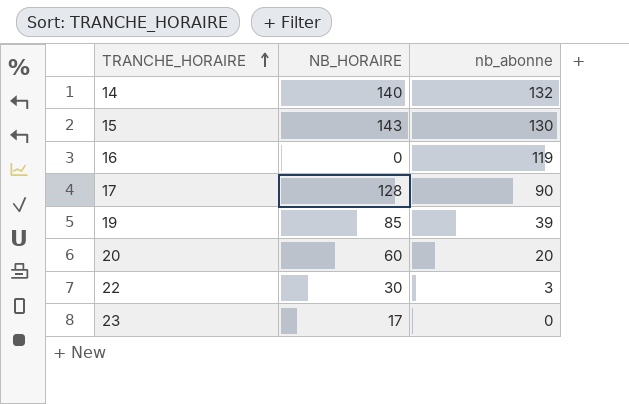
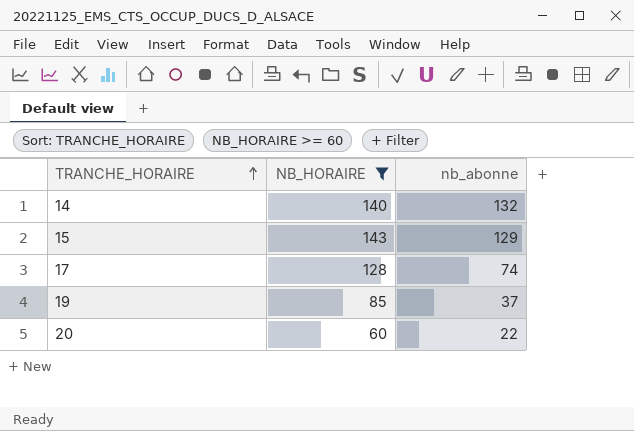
filter: none -> NB_HORAIRE >= 60
15 | nb_abonne: 130 -> 129
17 | nb_abonne: 90 -> 74
19 | nb_abonne: 39 -> 37
20 | nb_abonne: 20 -> 22

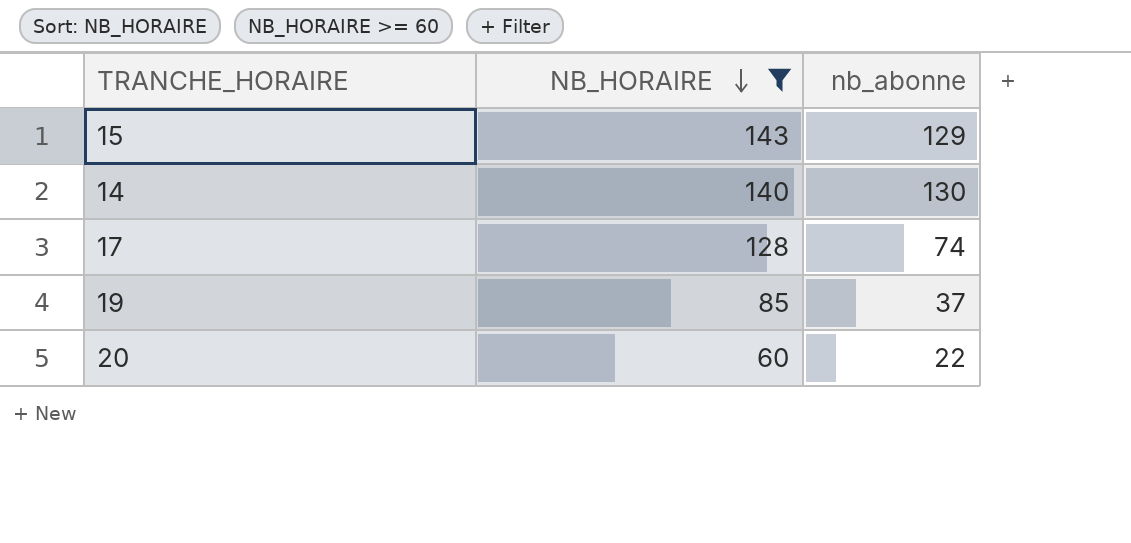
row order: TRANCHE_HORAIRE ascending -> NB_HORAIRE descending
14 | nb_abonne: 132 -> 130

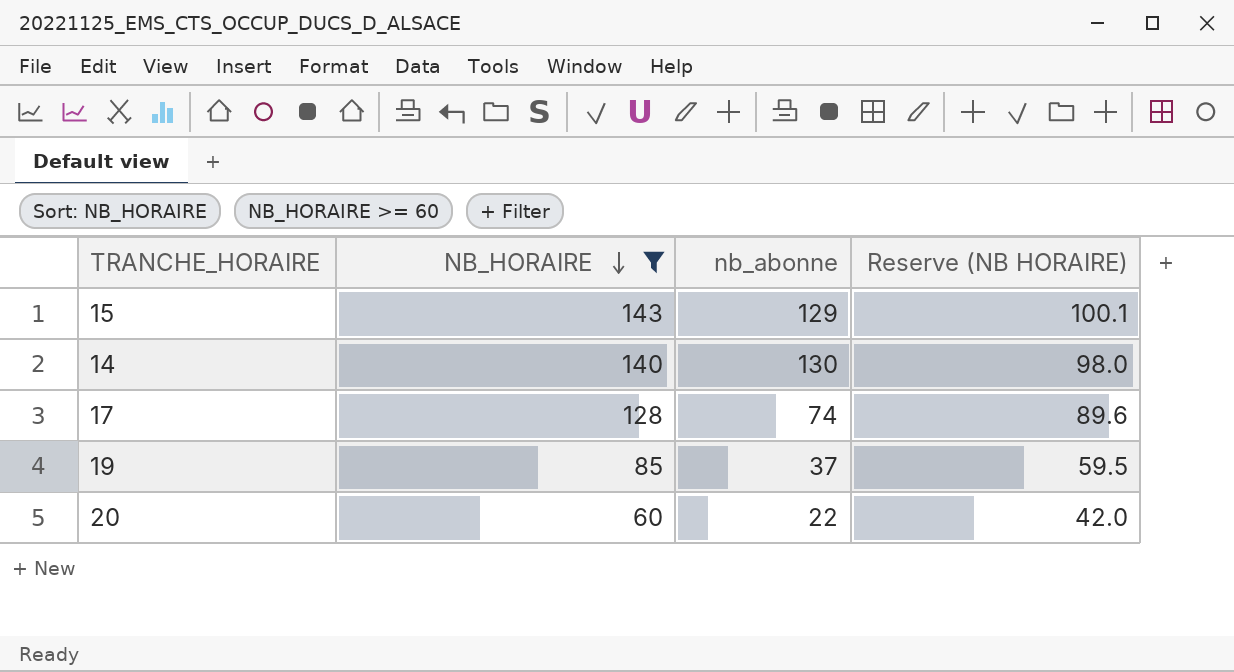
column Reserve (NB HORAIRE) | formula: none -> [NB_HORAIRE] * 0.7

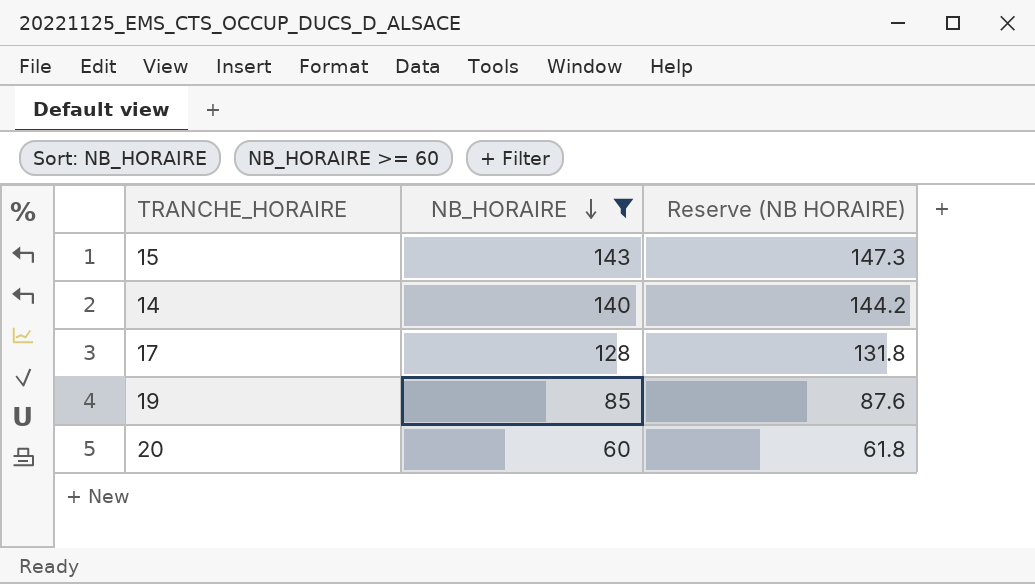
column nb_abonne | position: 3 -> none
column Reserve (NB HORAIRE) | formula: [NB_HORAIRE] * 0.7 -> [NB_HORAIRE] * 1.03

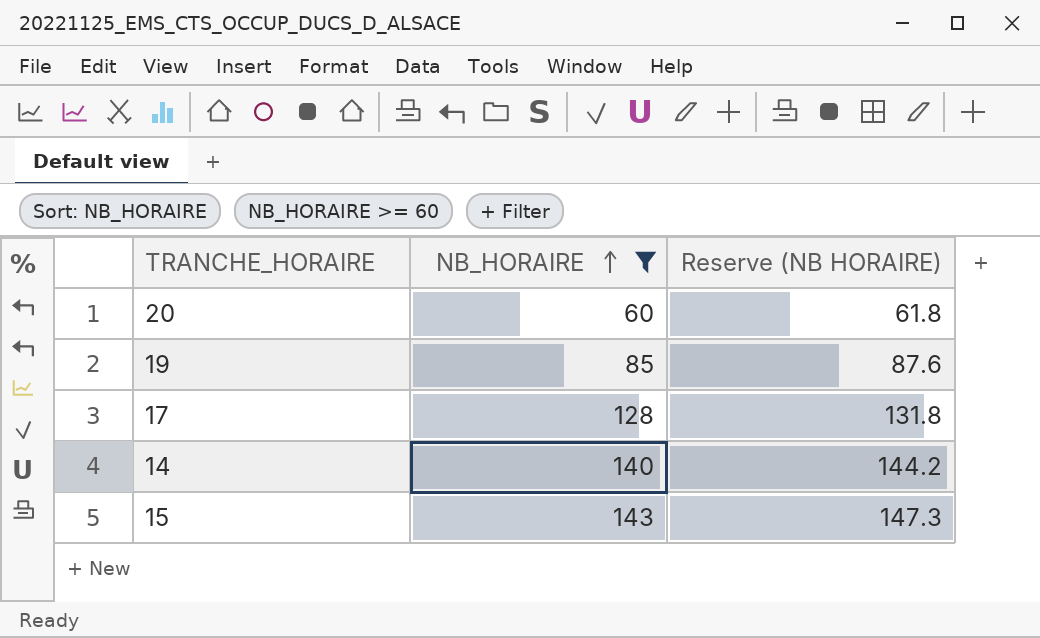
row order: NB_HORAIRE descending -> NB_HORAIRE ascending

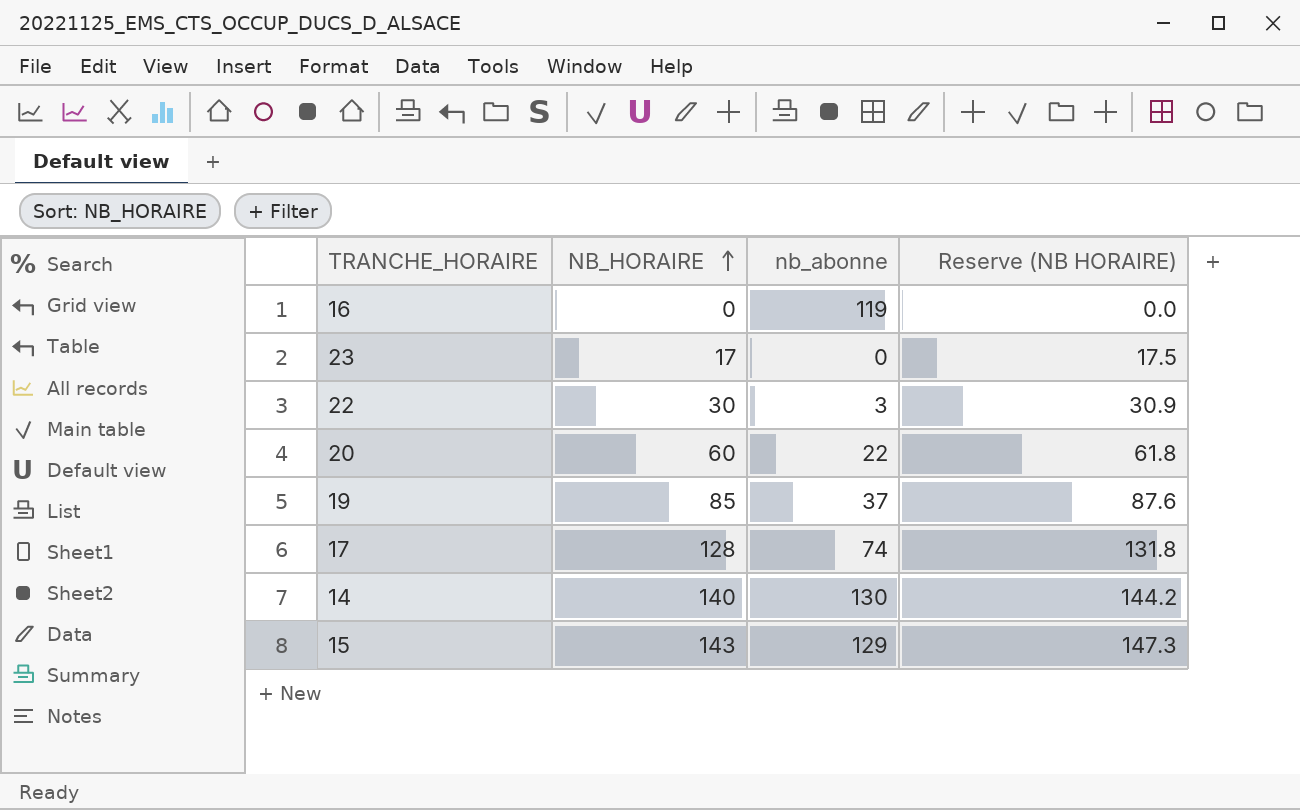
filter: NB_HORAIRE >= 60 -> none
column nb_abonne | position: none -> 3

